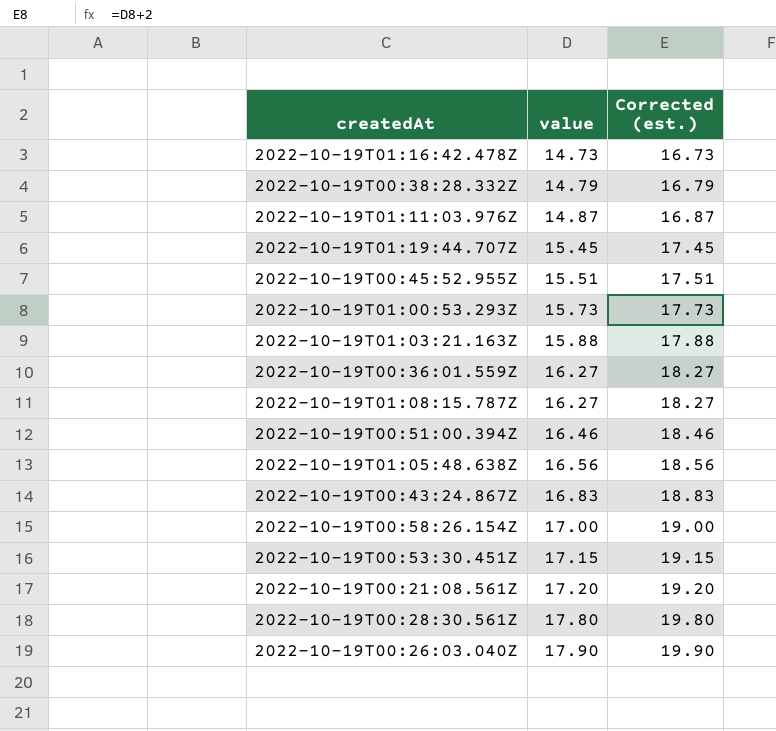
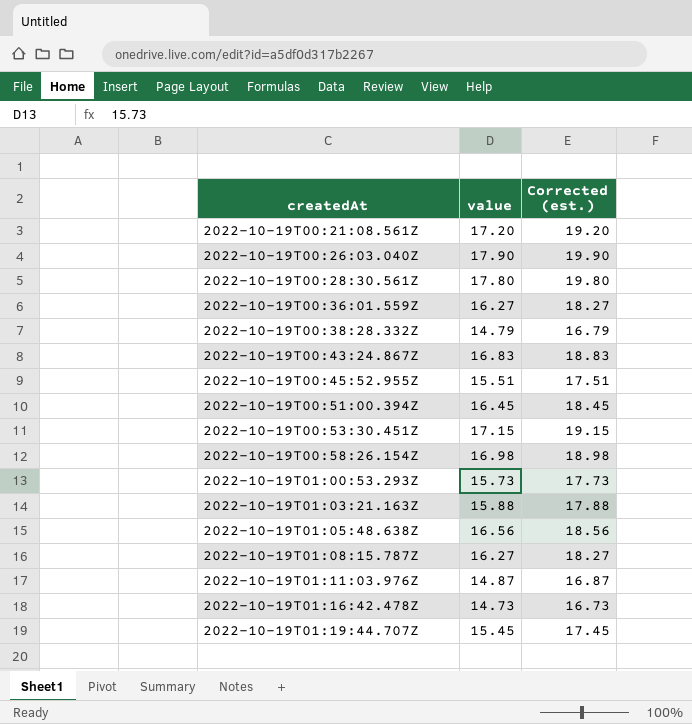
row order: value ascending -> createdAt ascending
2022-10-19T00:51:00.394Z | value: 16.46 -> 16.45
2022-10-19T00:51:00.394Z | Corrected (est.): 18.46 -> 18.45
2022-10-19T00:58:26.154Z | value: 17.00 -> 16.98
2022-10-19T00:58:26.154Z | Corrected (est.): 19.00 -> 18.98

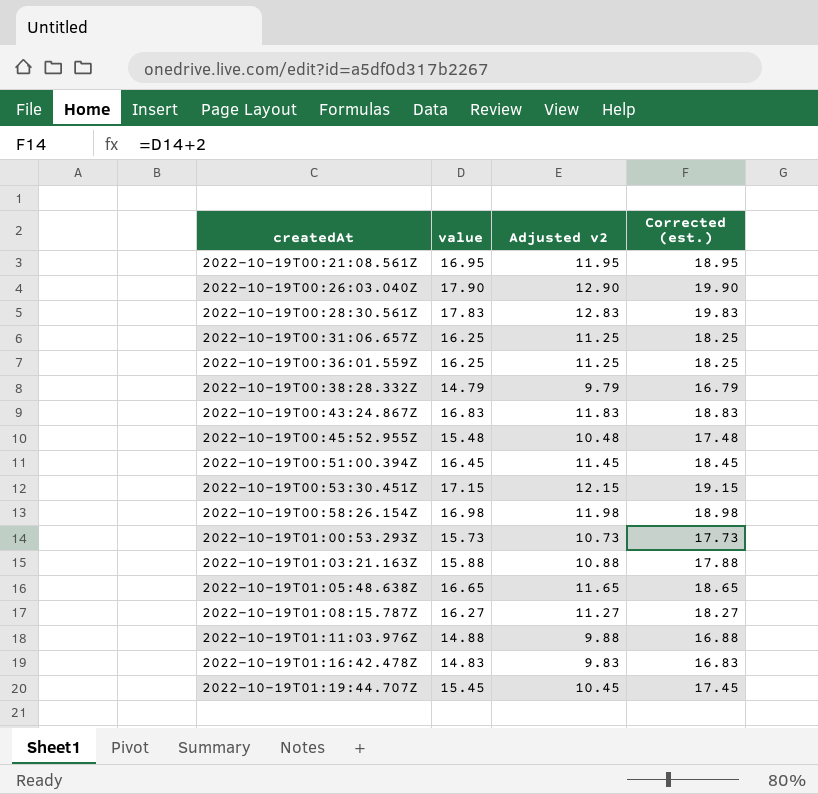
column Adjusted v2 | formula: none -> [value] - 5
2022-10-19T00:21:08.561Z | value: 17.20 -> 16.95
2022-10-19T00:21:08.561Z | Corrected (est.): 19.20 -> 18.95
2022-10-19T00:28:30.561Z | value: 17.80 -> 17.83
2022-10-19T00:28:30.561Z | Corrected (est.): 19.80 -> 19.83
row 2022-10-19T00:31:06.657Z: none -> 16.25 | 11.25 | 18.25
2022-10-19T00:36:01.559Z | value: 16.27 -> 16.25
2022-10-19T00:36:01.559Z | Corrected (est.): 18.27 -> 18.25
2022-10-19T00:45:52.955Z | value: 15.51 -> 15.48
2022-10-19T00:45:52.955Z | Corrected (est.): 17.51 -> 17.48
2022-10-19T01:05:48.638Z | value: 16.56 -> 16.65
2022-10-19T01:05:48.638Z | Corrected (est.): 18.56 -> 18.65
2022-10-19T01:11:03.976Z | value: 14.87 -> 14.88
2022-10-19T01:11:03.976Z | Corrected (est.): 16.87 -> 16.88
2022-10-19T01:16:42.478Z | value: 14.73 -> 14.83
2022-10-19T01:16:42.478Z | Corrected (est.): 16.73 -> 16.83

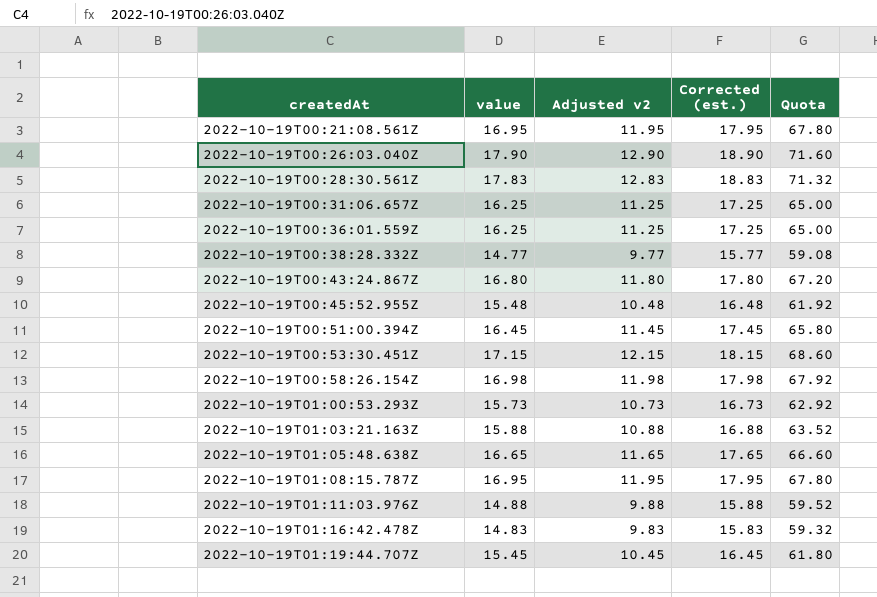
column Corrected (est.) | formula: [value] + 2 -> [value] + 1
column Quota | formula: none -> [value] * 4
2022-10-19T00:38:28.332Z | value: 14.79 -> 14.77
2022-10-19T00:38:28.332Z | Adjusted v2: 9.79 -> 9.77
2022-10-19T00:43:24.867Z | value: 16.83 -> 16.80
2022-10-19T00:43:24.867Z | Adjusted v2: 11.83 -> 11.80
2022-10-19T01:08:15.787Z | value: 16.27 -> 16.95
2022-10-19T01:08:15.787Z | Adjusted v2: 11.27 -> 11.95

